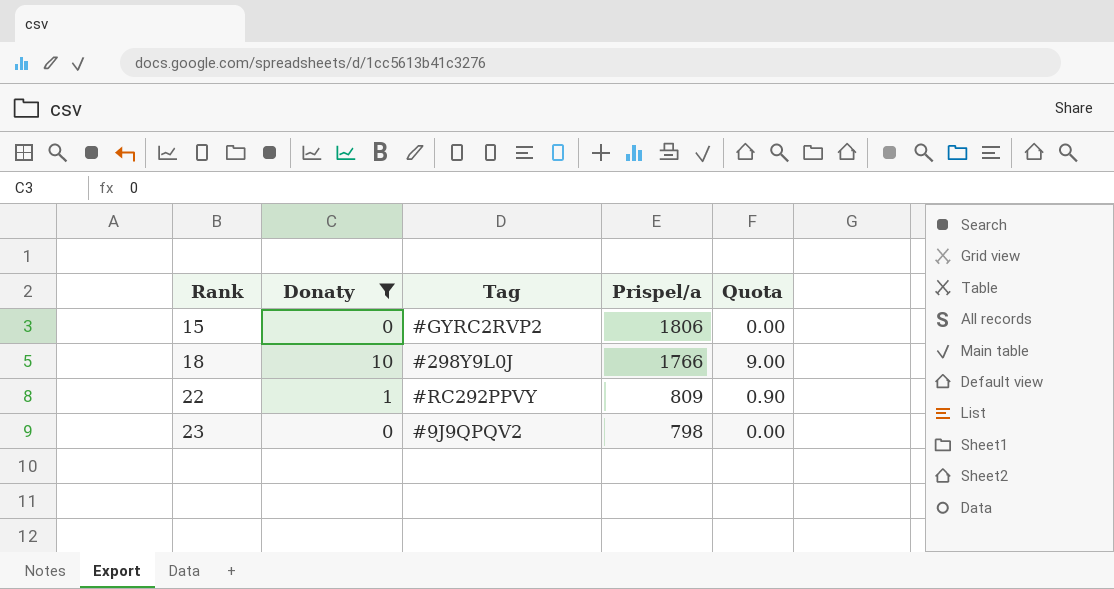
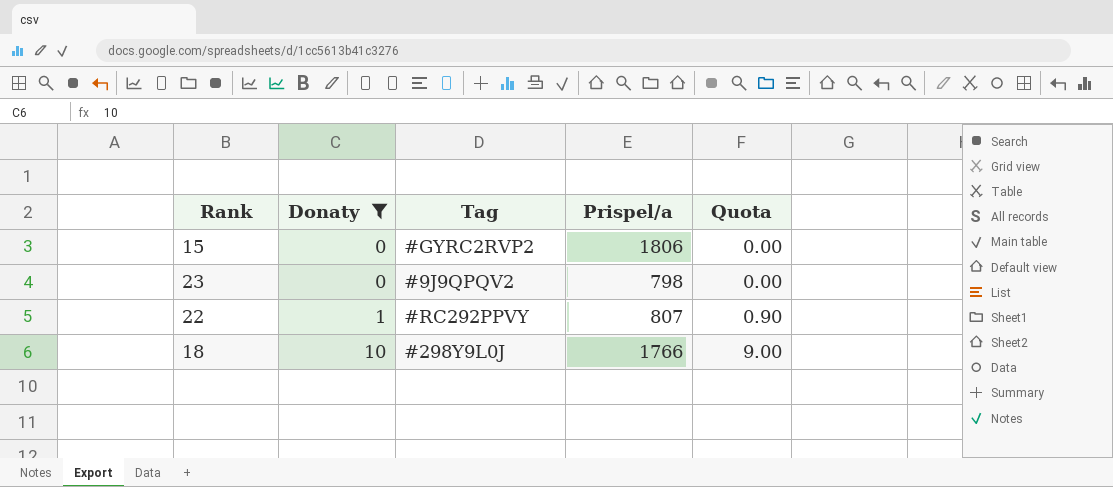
row order: Rank ascending -> Donaty ascending
22 | Prispel/a: 809 -> 807

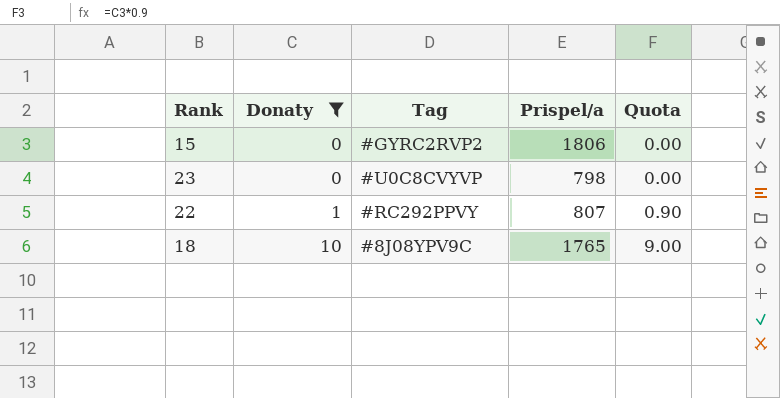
23 | Tag: #9J9QPQV2 -> #U0C8CVYVP
18 | Tag: #298Y9L0J -> #8J08YPV9C
18 | Prispel/a: 1766 -> 1765

